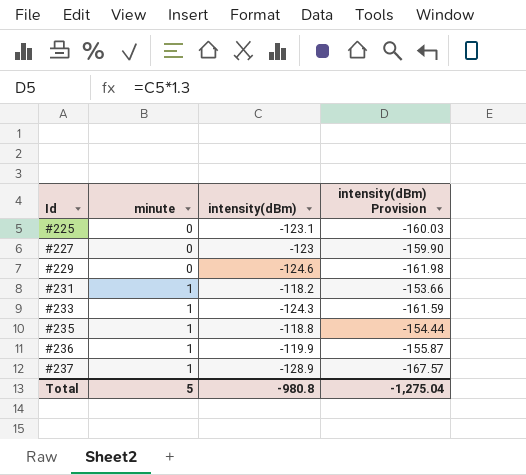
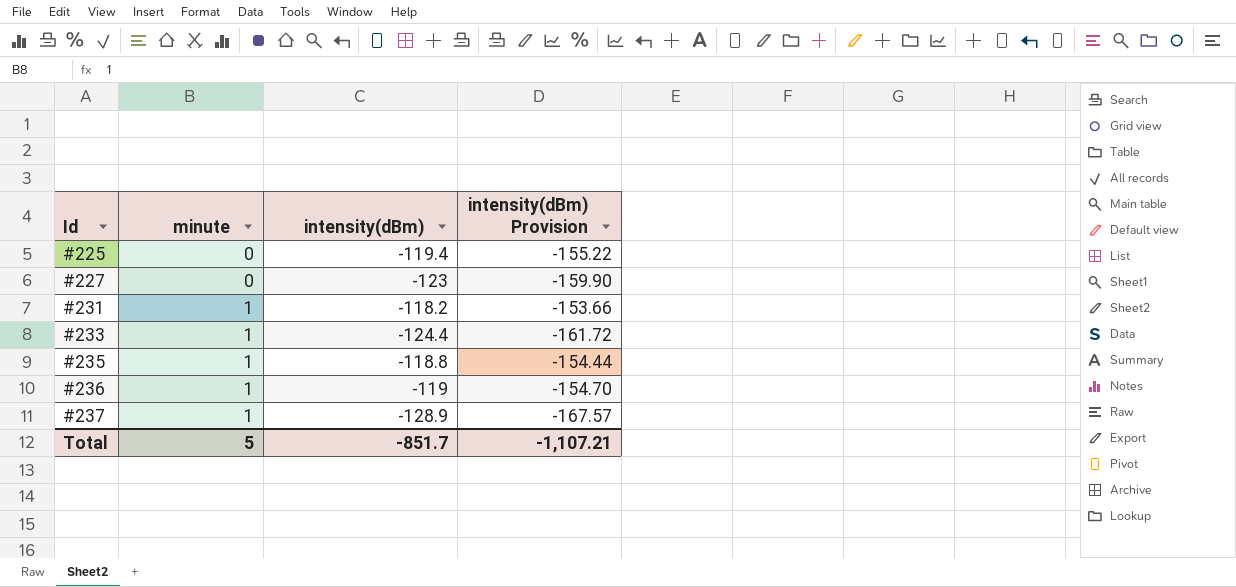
row #229: 0 | -124.6 | -161.98 -> none
#225 | intensity(dBm): -123.1 -> -119.4
#225 | intensity(dBm) Provision: -160.03 -> -155.22
#233 | intensity(dBm): -124.3 -> -124.4
#233 | intensity(dBm) Provision: -161.59 -> -161.72
#236 | intensity(dBm): -119.9 -> -119
#236 | intensity(dBm) Provision: -155.87 -> -154.70
Total | intensity(dBm): -980.8 -> -851.7
Total | intensity(dBm) Provision: -1,275.04 -> -1,107.21

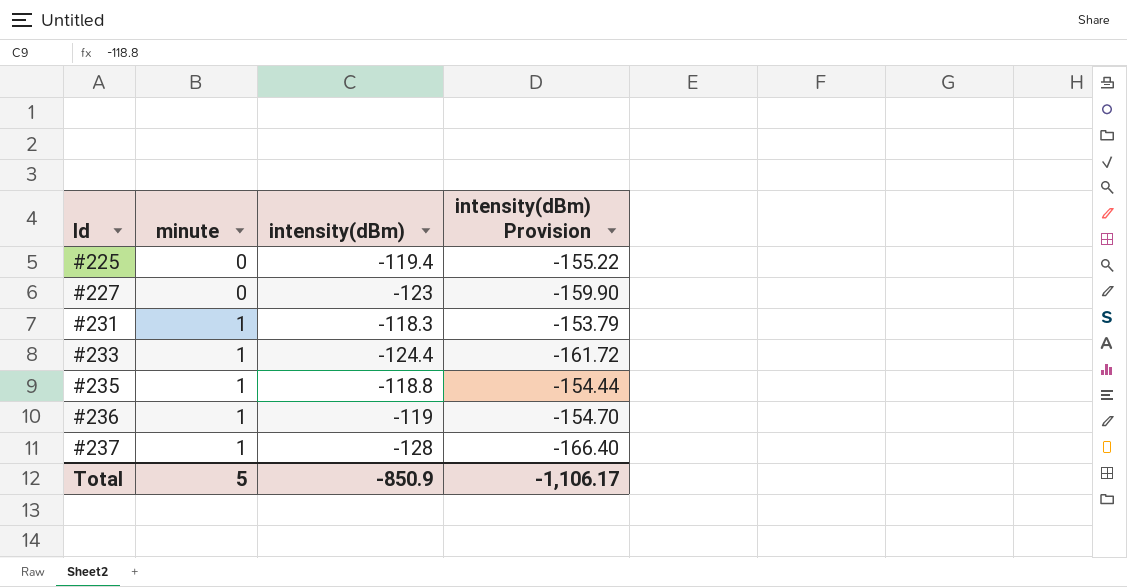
#231 | intensity(dBm): -118.2 -> -118.3
#231 | intensity(dBm) Provision: -153.66 -> -153.79
#237 | intensity(dBm): -128.9 -> -128
#237 | intensity(dBm) Provision: -167.57 -> -166.40
Total | intensity(dBm): -851.7 -> -850.9
Total | intensity(dBm) Provision: -1,107.21 -> -1,106.17

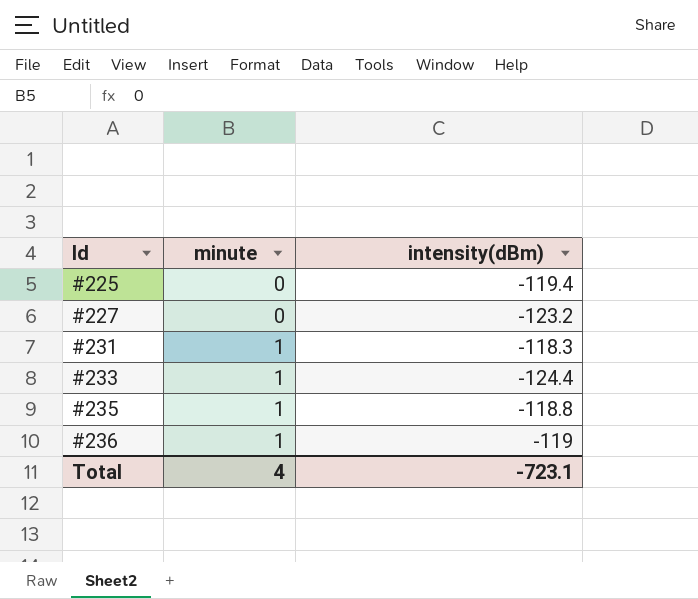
column intensity(dBm) Provision | formula: [intensity(dBm)] * 1.3 -> none
row #237: 1 | -128 | -166.40 -> none
#227 | intensity(dBm): -123 -> -123.2
Total | minute: 5 -> 4
Total | intensity(dBm): -850.9 -> -723.1

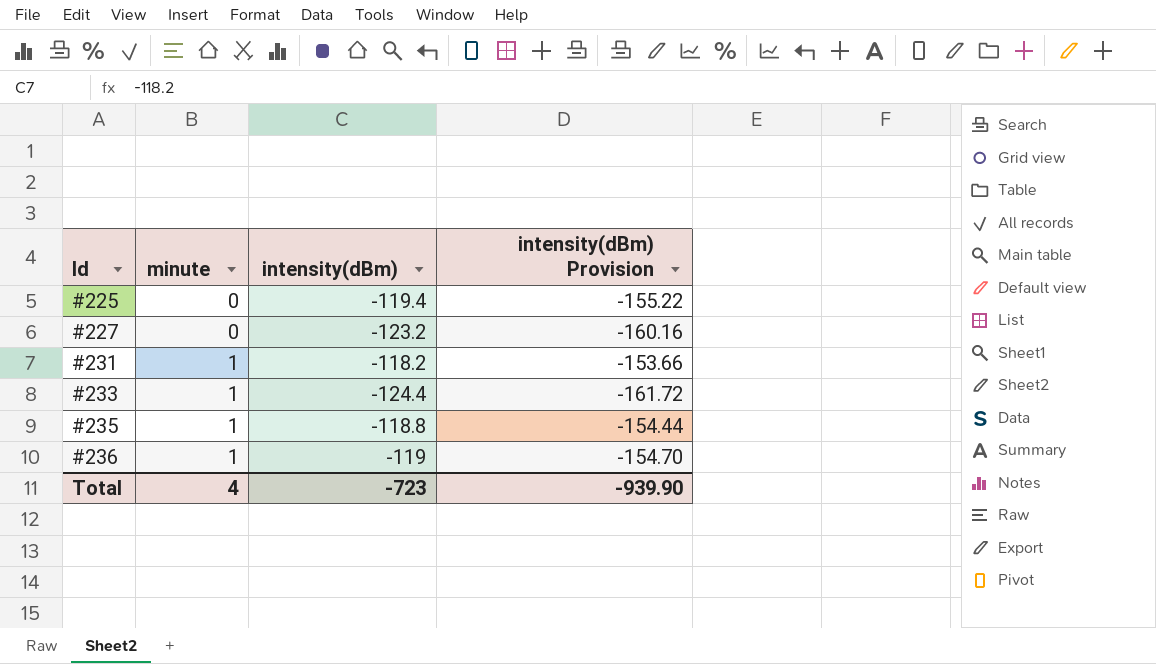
column intensity(dBm) Provision | formula: none -> [intensity(dBm)] * 1.3
#231 | intensity(dBm): -118.3 -> -118.2
Total | intensity(dBm): -723.1 -> -723

